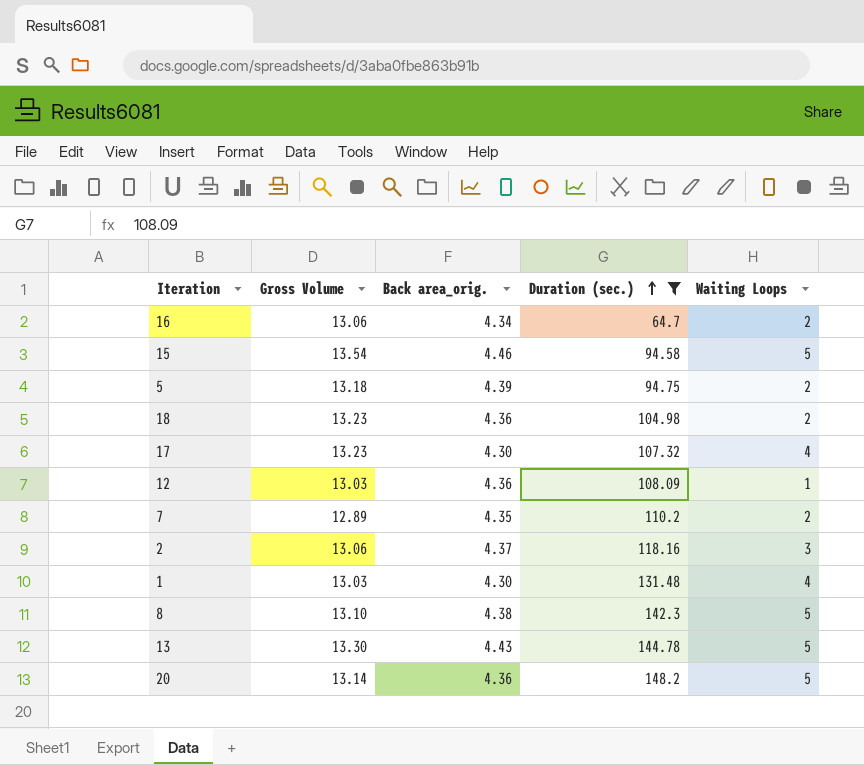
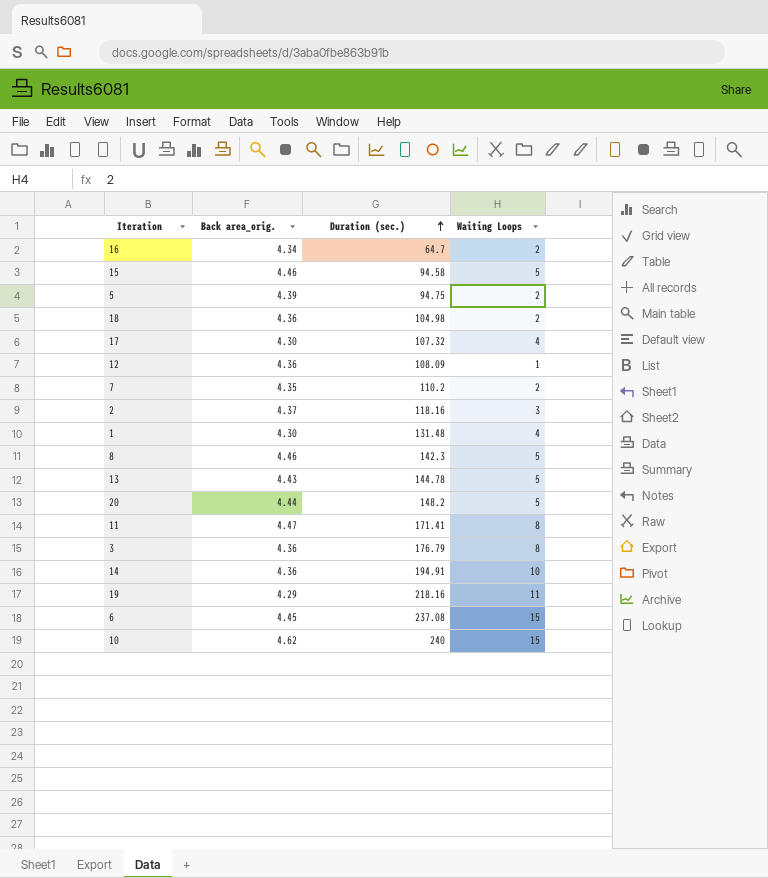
filter: Duration (sec.) <= 148.2 -> none
column Gross Volume | position: 2 -> none
8 | Back area_orig.: 4.38 -> 4.46
20 | Back area_orig.: 4.36 -> 4.44

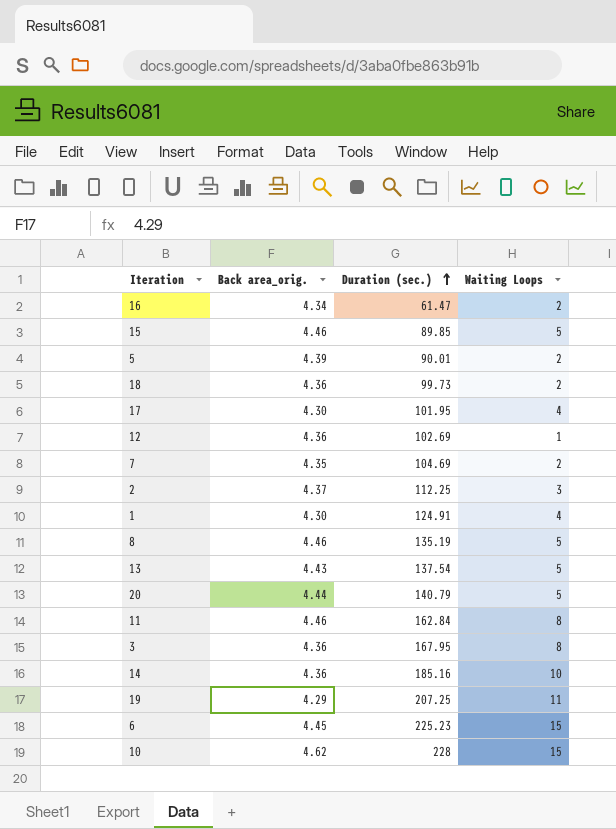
16 | Duration (sec.): 64.7 -> 61.47
15 | Duration (sec.): 94.58 -> 89.85
5 | Duration (sec.): 94.75 -> 90.01
18 | Duration (sec.): 104.98 -> 99.73
17 | Duration (sec.): 107.32 -> 101.95
12 | Duration (sec.): 108.09 -> 102.69
7 | Duration (sec.): 110.2 -> 104.69
2 | Duration (sec.): 118.16 -> 112.25
1 | Duration (sec.): 131.48 -> 124.91
8 | Duration (sec.): 142.3 -> 135.19
13 | Duration (sec.): 144.78 -> 137.54
20 | Duration (sec.): 148.2 -> 140.79
11 | Back area_orig.: 4.47 -> 4.46
11 | Duration (sec.): 171.41 -> 162.84
3 | Duration (sec.): 176.79 -> 167.95
14 | Duration (sec.): 194.91 -> 185.16
19 | Duration (sec.): 218.16 -> 207.25
6 | Duration (sec.): 237.08 -> 225.23
10 | Duration (sec.): 240 -> 228

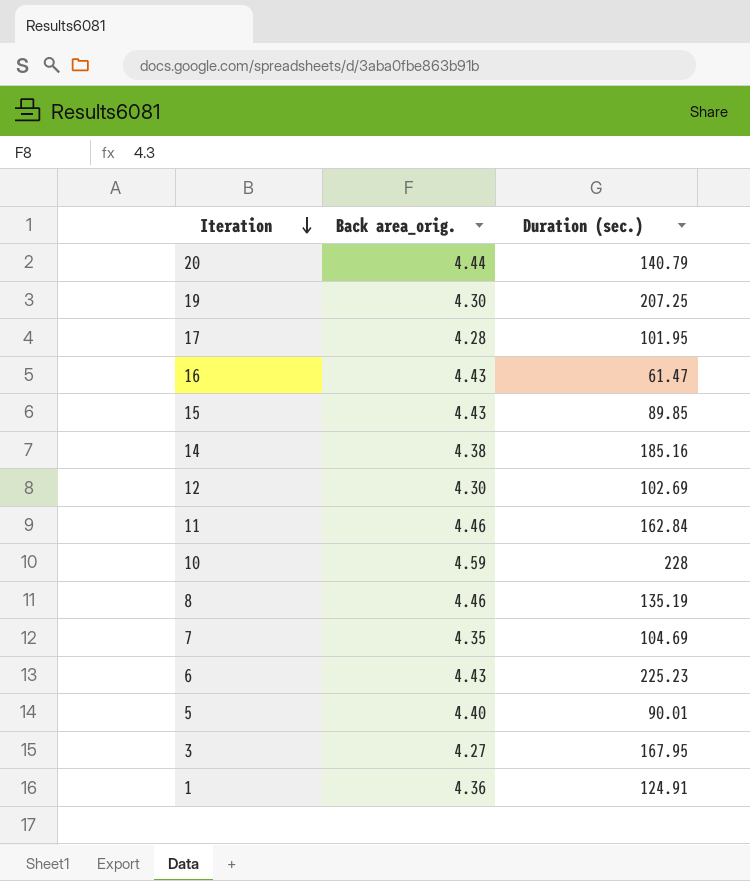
row order: Duration (sec.) ascending -> Iteration descending
column Waiting Loops | position: 4 -> none
row 18: 4.36 | 99.73 | 2 -> none
row 2: 4.37 | 112.25 | 3 -> none
row 13: 4.43 | 137.54 | 5 -> none
19 | Back area_orig.: 4.29 -> 4.30
17 | Back area_orig.: 4.30 -> 4.28
16 | Back area_orig.: 4.34 -> 4.43
15 | Back area_orig.: 4.46 -> 4.43
14 | Back area_orig.: 4.36 -> 4.38
12 | Back area_orig.: 4.36 -> 4.30
10 | Back area_orig.: 4.62 -> 4.59
6 | Back area_orig.: 4.45 -> 4.43
5 | Back area_orig.: 4.39 -> 4.40
3 | Back area_orig.: 4.36 -> 4.27
1 | Back area_orig.: 4.30 -> 4.36

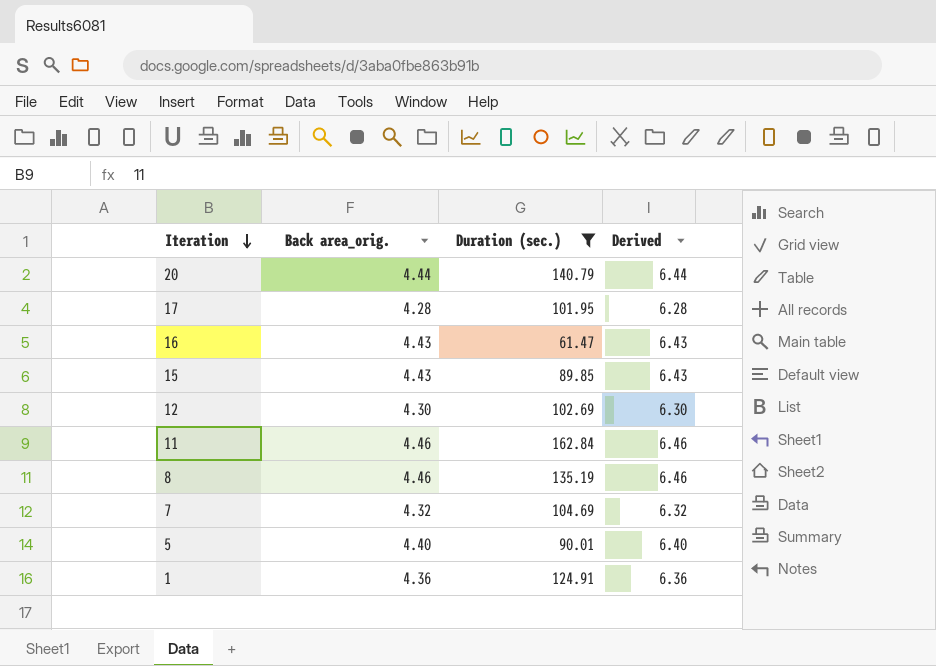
filter: none -> Duration (sec.) <= 162.84
column Derived | formula: none -> [Back area_orig.] + 2
7 | Back area_orig.: 4.35 -> 4.32

